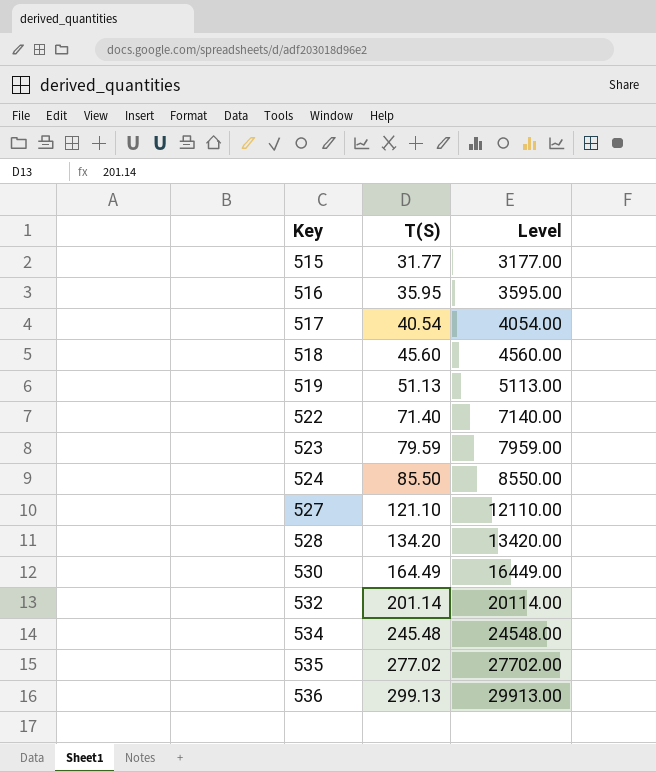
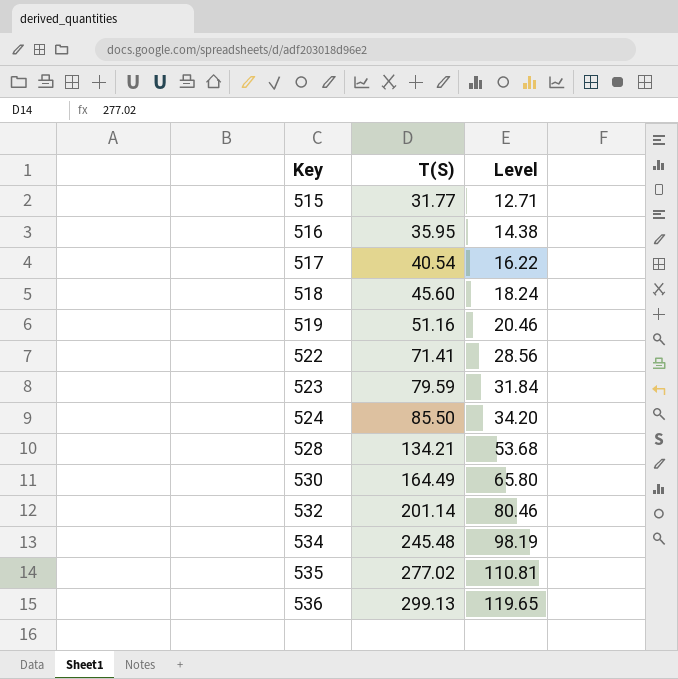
column Level | formula: [T(S)] * 100 -> [T(S)] * 0.4
row 527: 121.10 | 12110.00 -> none
519 | T(S): 51.13 -> 51.16
522 | T(S): 71.40 -> 71.41
528 | T(S): 134.20 -> 134.21

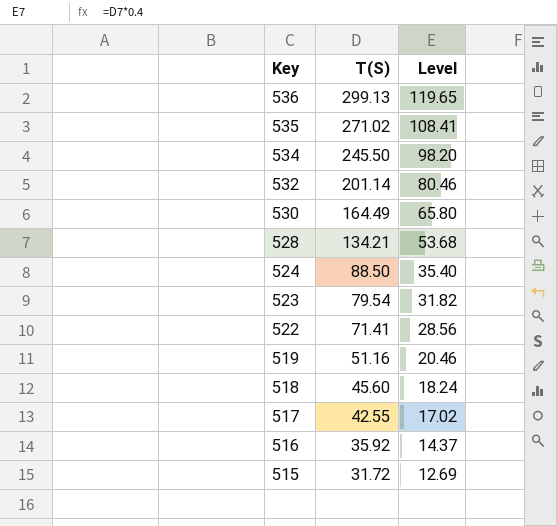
row order: Key ascending -> Key descending
535 | T(S): 277.02 -> 271.02
535 | Level: 110.81 -> 108.41
534 | T(S): 245.48 -> 245.50
534 | Level: 98.19 -> 98.20
524 | T(S): 85.50 -> 88.50
524 | Level: 34.20 -> 35.40
523 | T(S): 79.59 -> 79.54
523 | Level: 31.84 -> 31.82
517 | T(S): 40.54 -> 42.55
517 | Level: 16.22 -> 17.02
516 | T(S): 35.95 -> 35.92
516 | Level: 14.38 -> 14.37
515 | T(S): 31.77 -> 31.72
515 | Level: 12.71 -> 12.69

